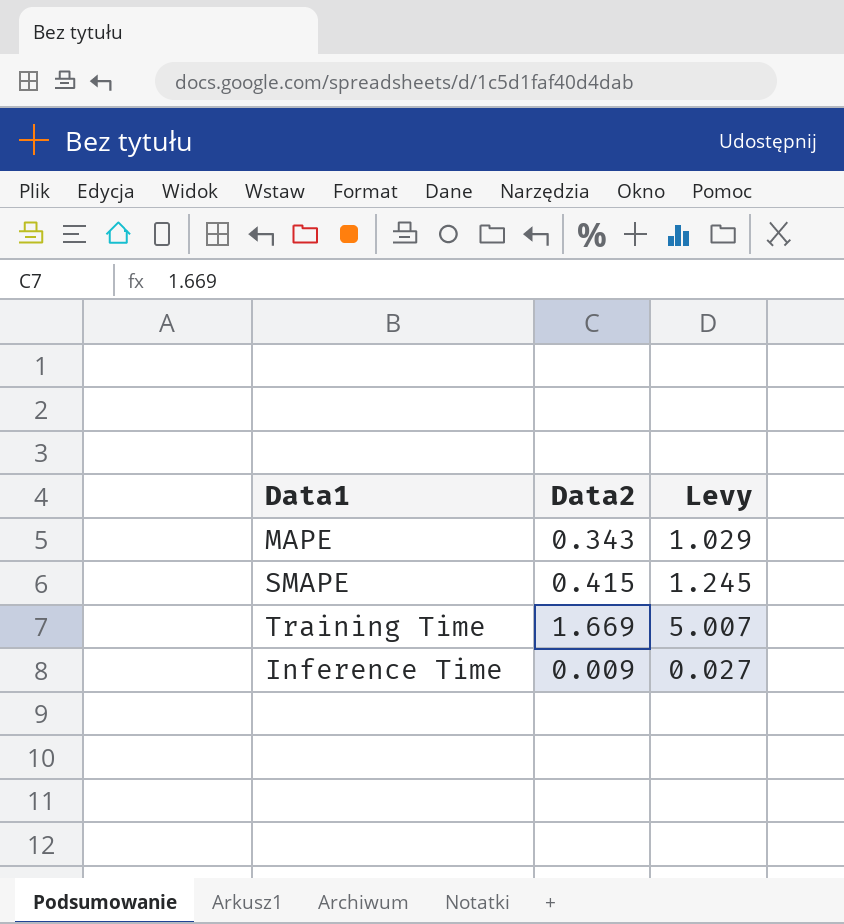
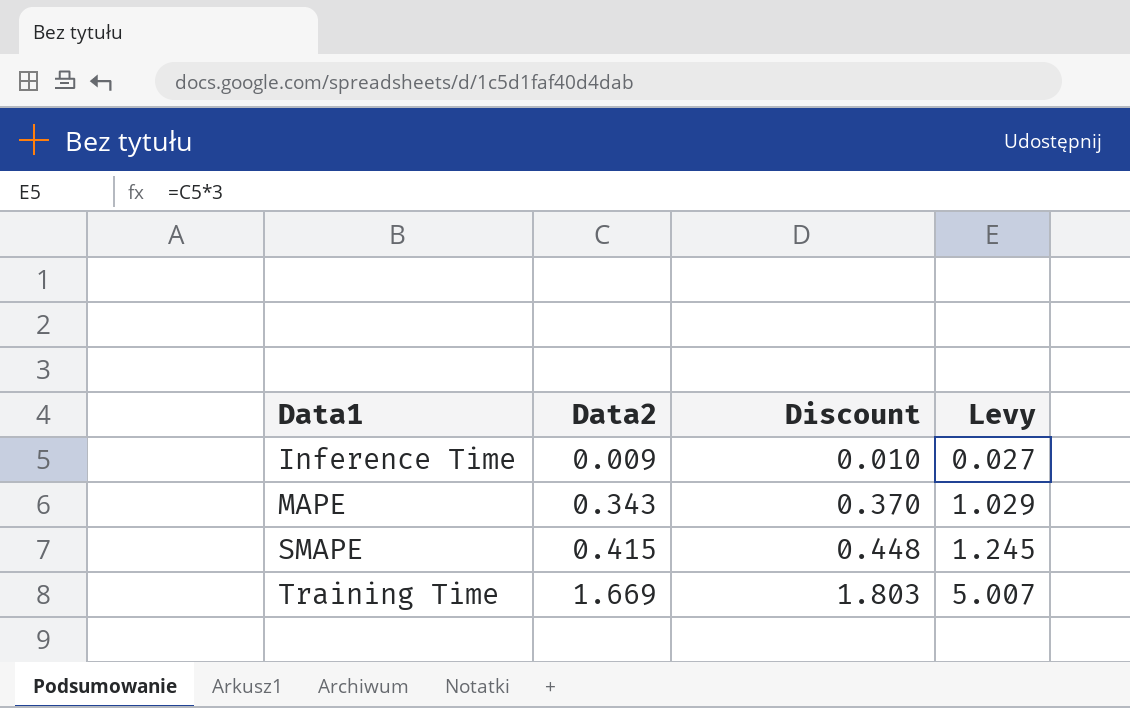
row order: none -> Data1 ascending
column Discount | formula: none -> [Data2] * 1.08

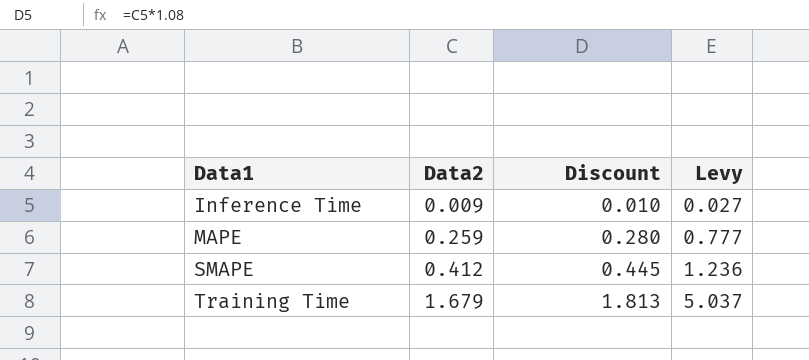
MAPE | Data2: 0.343 -> 0.259
MAPE | Discount: 0.370 -> 0.280
MAPE | Levy: 1.029 -> 0.777
SMAPE | Data2: 0.415 -> 0.412
SMAPE | Discount: 0.448 -> 0.445
SMAPE | Levy: 1.245 -> 1.236
Training Time | Data2: 1.669 -> 1.679
Training Time | Discount: 1.803 -> 1.813
Training Time | Levy: 5.007 -> 5.037

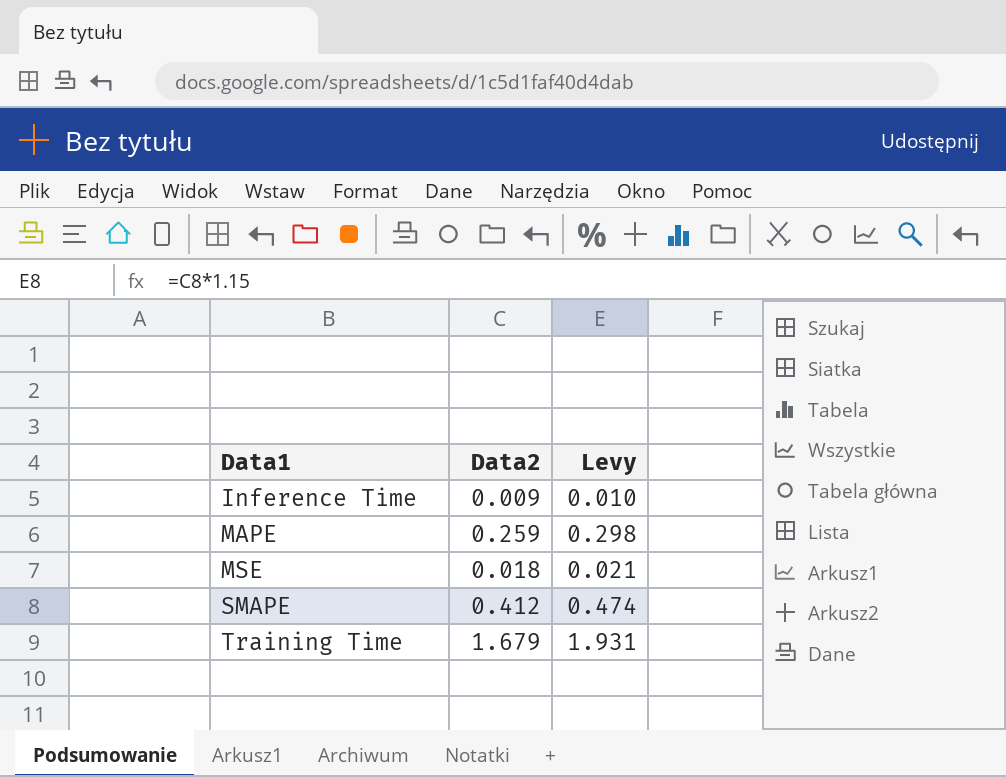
column Discount | formula: [Data2] * 1.08 -> none
column Levy | formula: [Data2] * 3 -> [Data2] * 1.15
row MSE: none -> 0.018 | 0.021

